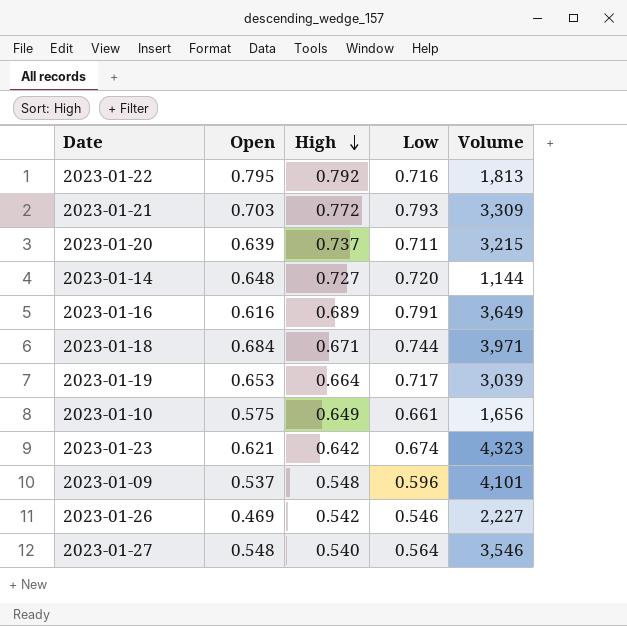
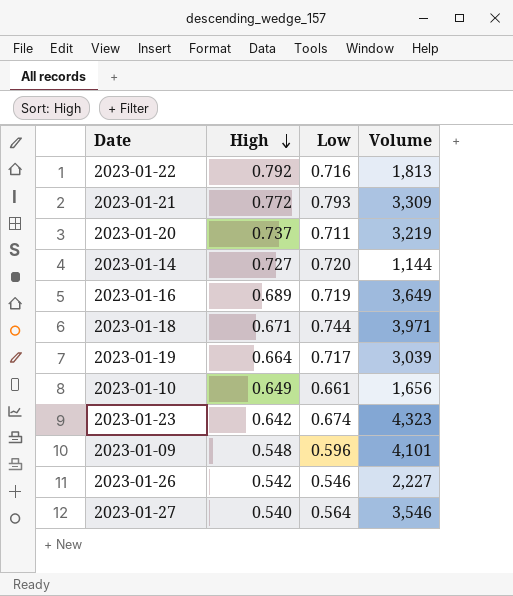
column Open | position: 2 -> none
2023-01-20 | Volume: 3,215 -> 3,219
2023-01-16 | Low: 0.791 -> 0.719

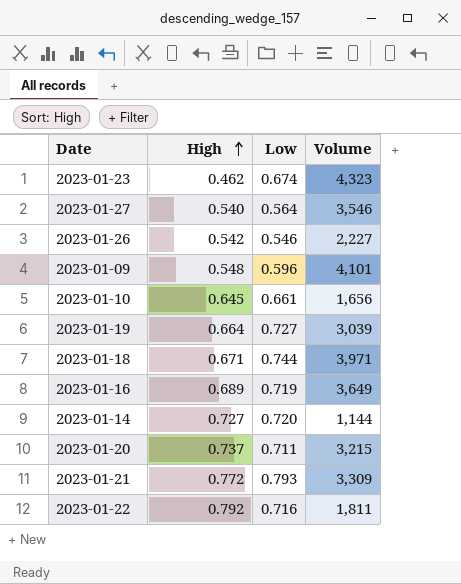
row order: High descending -> High ascending
2023-01-23 | High: 0.642 -> 0.462
2023-01-10 | High: 0.649 -> 0.645
2023-01-19 | Low: 0.717 -> 0.727
2023-01-20 | Volume: 3,219 -> 3,215
2023-01-22 | Volume: 1,813 -> 1,811

